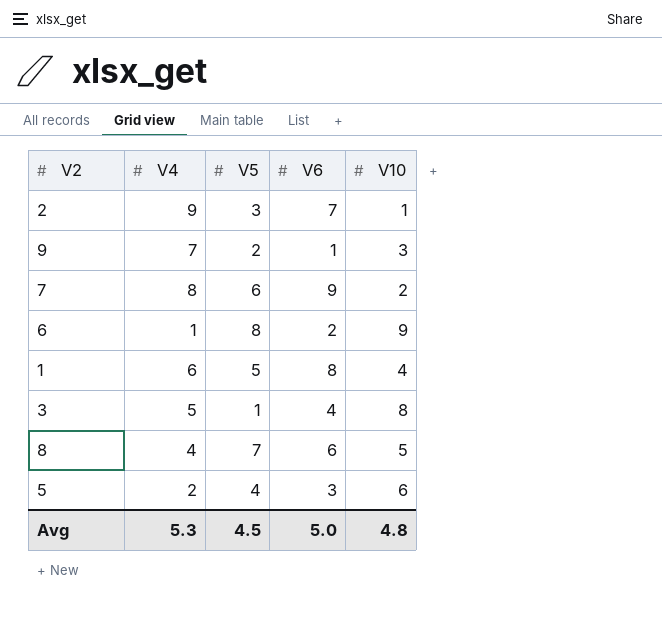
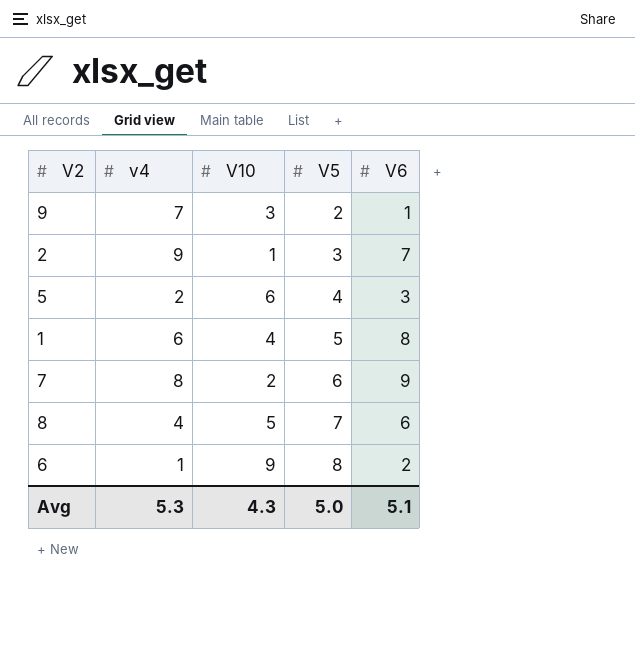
row order: none -> V5 ascending
column name: V4 -> v4
column V10 | position: 5 -> 3
row 3: 5 | 1 | 4 | 8 -> none
Avg | V10: 4.8 -> 4.3
Avg | V5: 4.5 -> 5.0
Avg | V6: 5.0 -> 5.1

